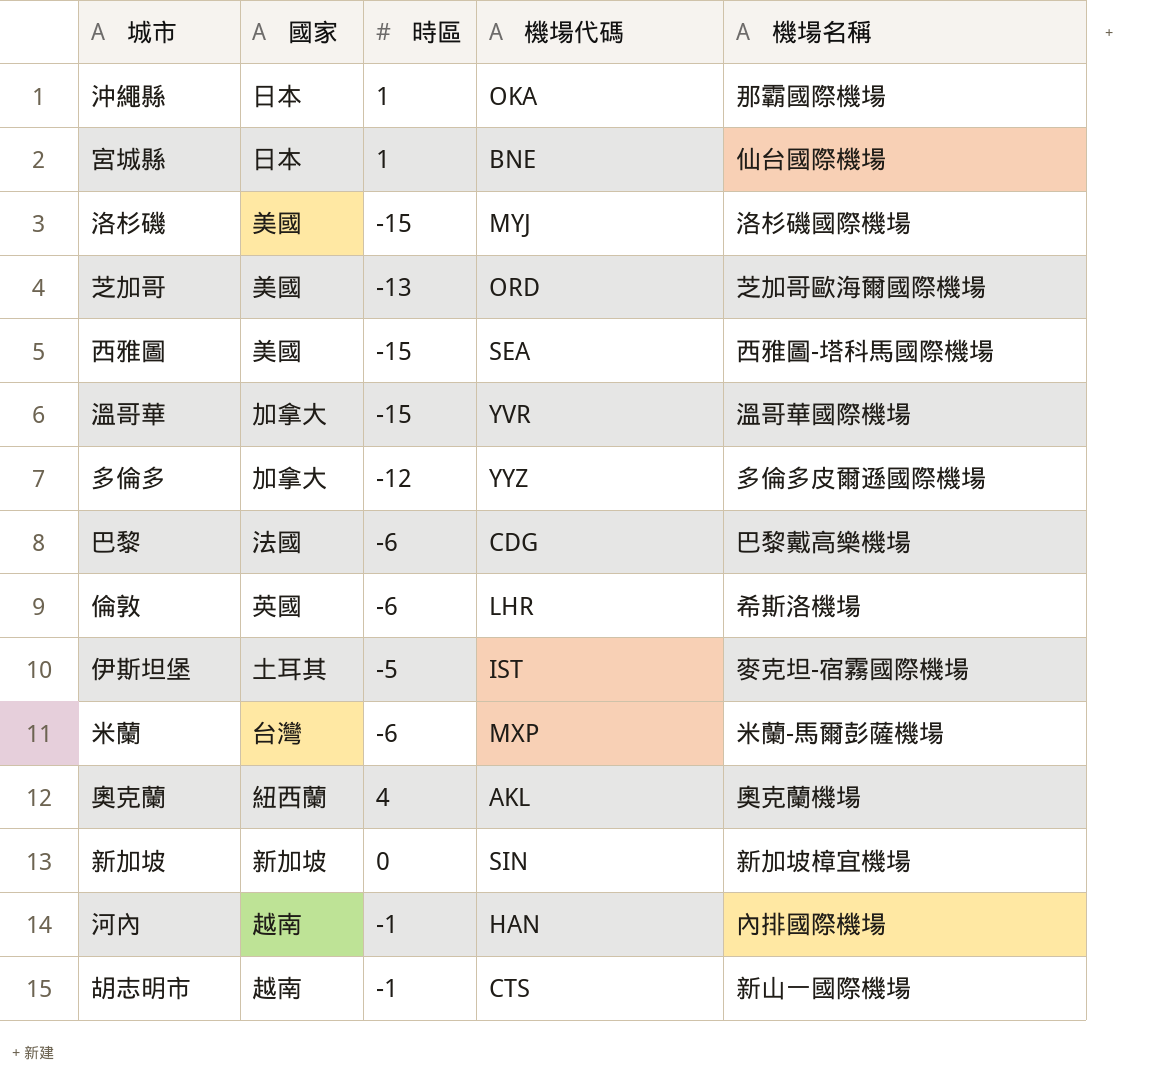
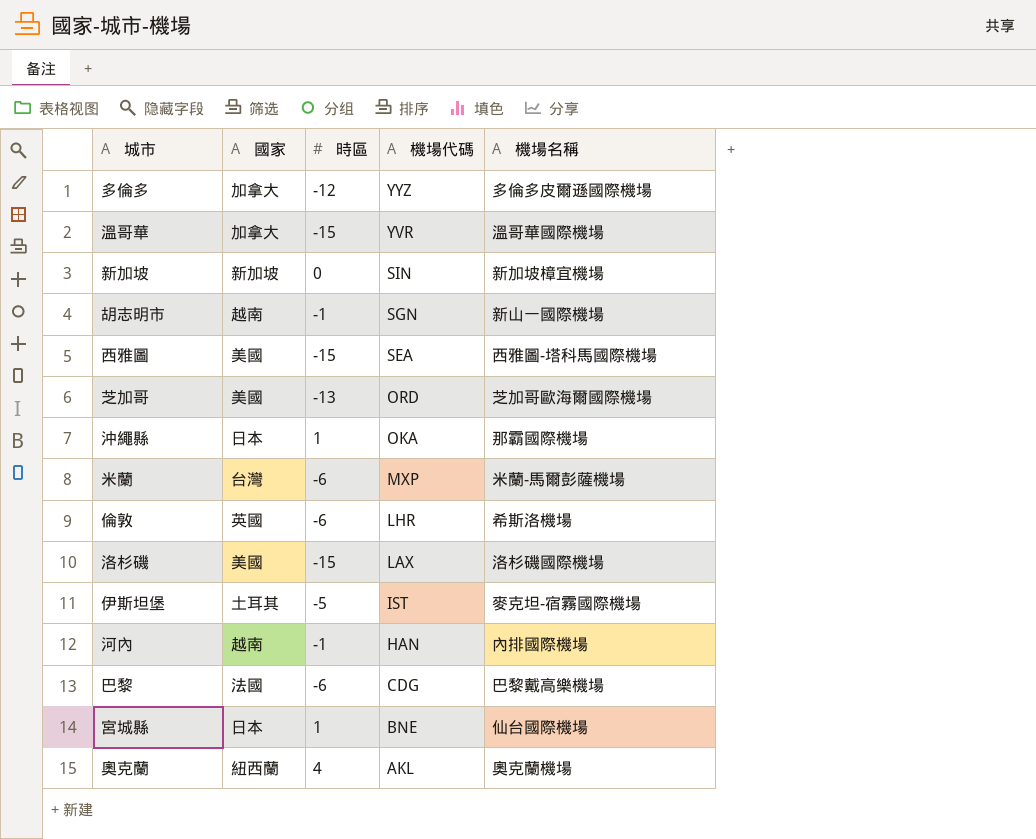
row order: none -> 機場代碼 descending
胡志明市 | 機場代碼: CTS -> SGN
洛杉磯 | 機場代碼: MYJ -> LAX

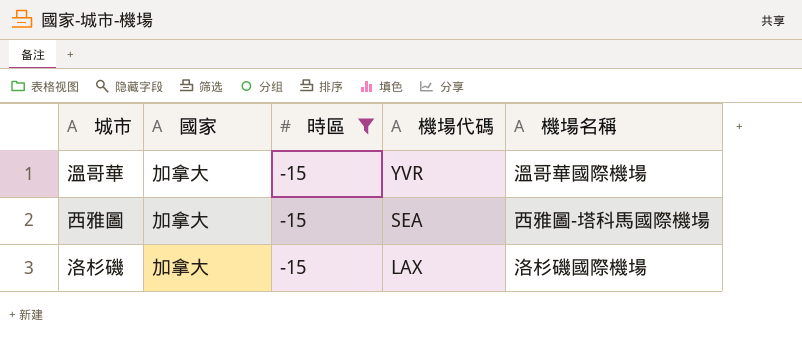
filter: none -> 時區 = -15
西雅圖 | 國家: 美國 -> 加拿大
洛杉磯 | 國家: 美國 -> 加拿大

